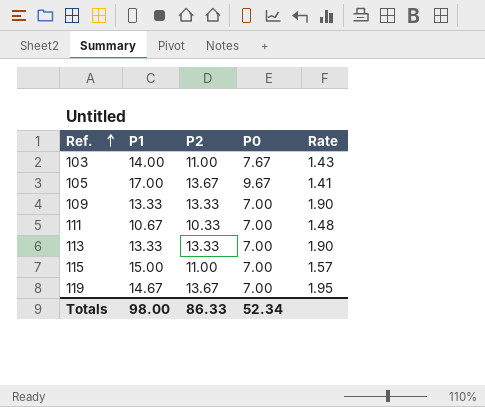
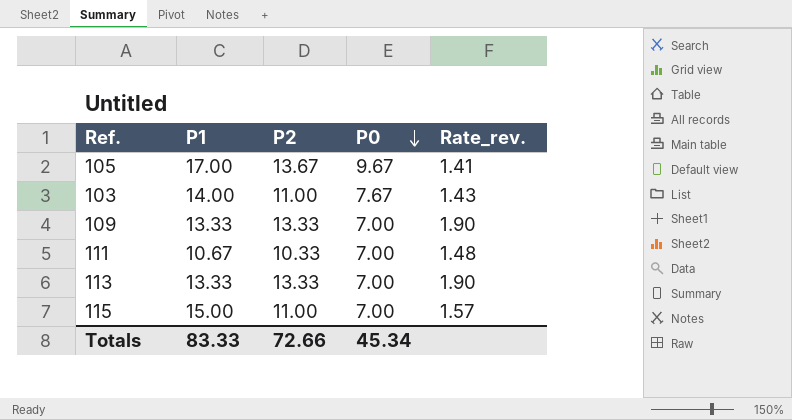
row order: Ref. ascending -> P0 descending
column name: Rate -> Rate_rev.
row 119: 14.67 | 13.67 | 7.00 | 1.95 -> none
Totals | P1: 98.00 -> 83.33
Totals | P2: 86.33 -> 72.66
Totals | P0: 52.34 -> 45.34

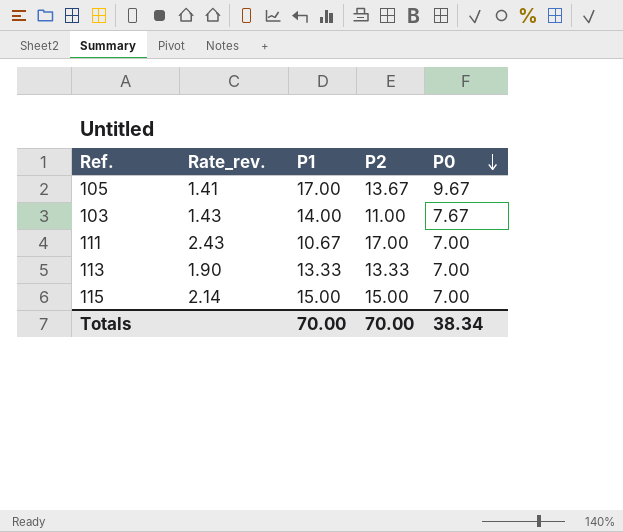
column Rate_rev. | position: 5 -> 2
row 109: 13.33 | 13.33 | 7.00 | 1.90 -> none
111 | Rate_rev.: 1.48 -> 2.43
111 | P2: 10.33 -> 17.00
115 | Rate_rev.: 1.57 -> 2.14
115 | P2: 11.00 -> 15.00
Totals | P1: 83.33 -> 70.00
Totals | P2: 72.66 -> 70.00
Totals | P0: 45.34 -> 38.34

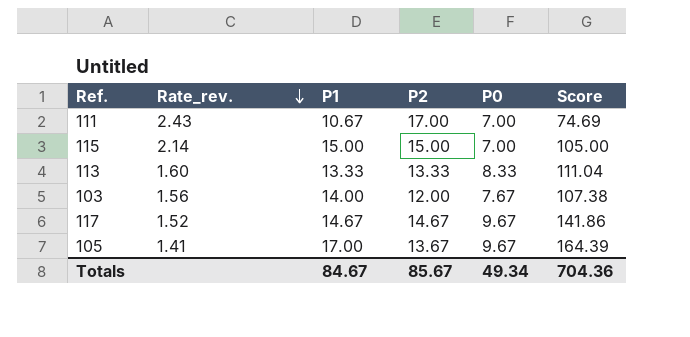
row order: P0 descending -> Rate_rev. descending
column Score | formula: none -> [P1] * [P0]
113 | Rate_rev.: 1.90 -> 1.60
113 | P0: 7.00 -> 8.33
103 | Rate_rev.: 1.43 -> 1.56
103 | P2: 11.00 -> 12.00
row 117: none -> 1.52 | 14.67 | 14.67 | 9.67 | 141.86
Totals | P1: 70.00 -> 84.67
Totals | P2: 70.00 -> 85.67
Totals | P0: 38.34 -> 49.34

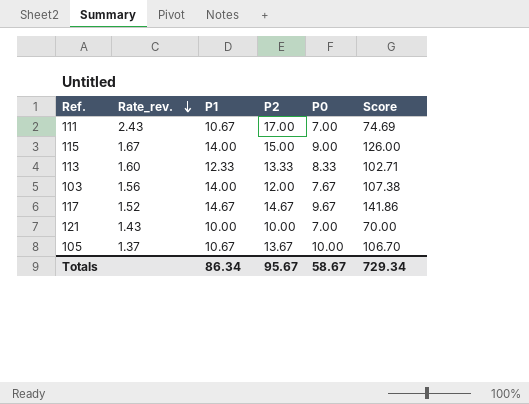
115 | Rate_rev.: 2.14 -> 1.67
115 | P1: 15.00 -> 14.00
115 | P0: 7.00 -> 9.00
115 | Score: 105.00 -> 126.00
113 | P1: 13.33 -> 12.33
113 | Score: 111.04 -> 102.71
row 121: none -> 1.43 | 10.00 | 10.00 | 7.00 | 70.00
105 | Rate_rev.: 1.41 -> 1.37
105 | P1: 17.00 -> 10.67
105 | P0: 9.67 -> 10.00
105 | Score: 164.39 -> 106.70
Totals | P1: 84.67 -> 86.34
Totals | P2: 85.67 -> 95.67
Totals | P0: 49.34 -> 58.67
Totals | Score: 704.36 -> 729.34

